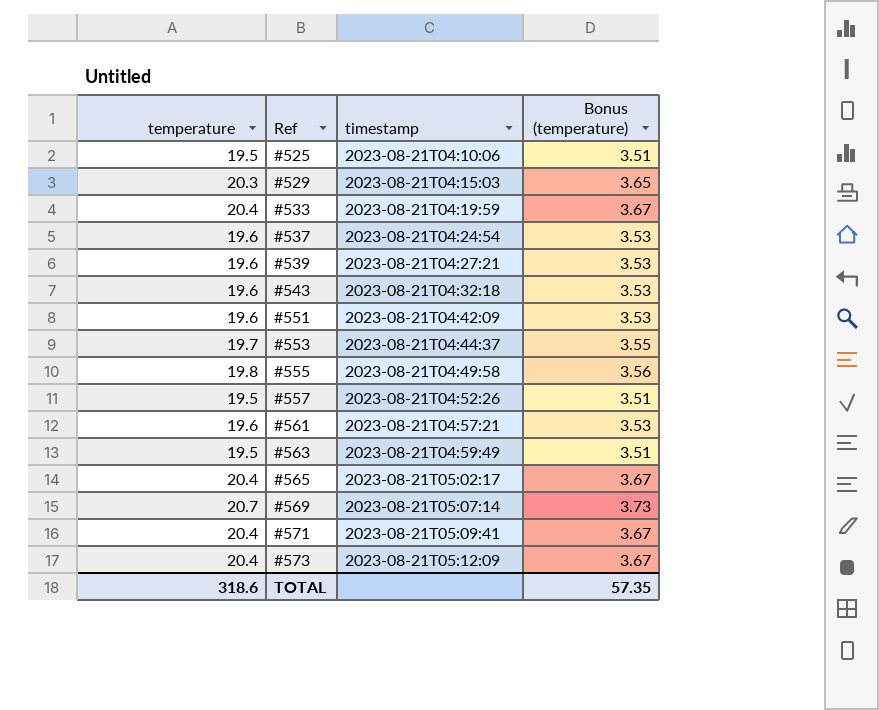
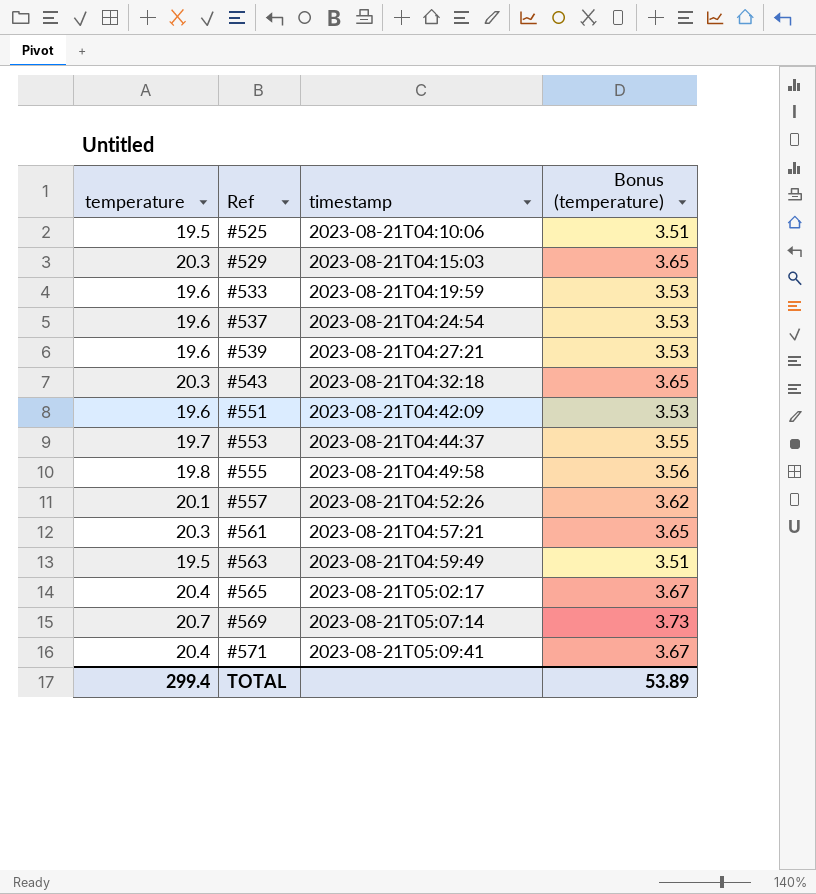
row #573: 20.4 | 2023-08-21T05:12:09 | 3.67 -> none
#533 | temperature: 20.4 -> 19.6
#533 | Bonus (temperature): 3.67 -> 3.53
#543 | temperature: 19.6 -> 20.3
#543 | Bonus (temperature): 3.53 -> 3.65
#557 | temperature: 19.5 -> 20.1
#557 | Bonus (temperature): 3.51 -> 3.62
#561 | temperature: 19.6 -> 20.3
#561 | Bonus (temperature): 3.53 -> 3.65
TOTAL | temperature: 318.6 -> 299.4
TOTAL | Bonus (temperature): 57.35 -> 53.89

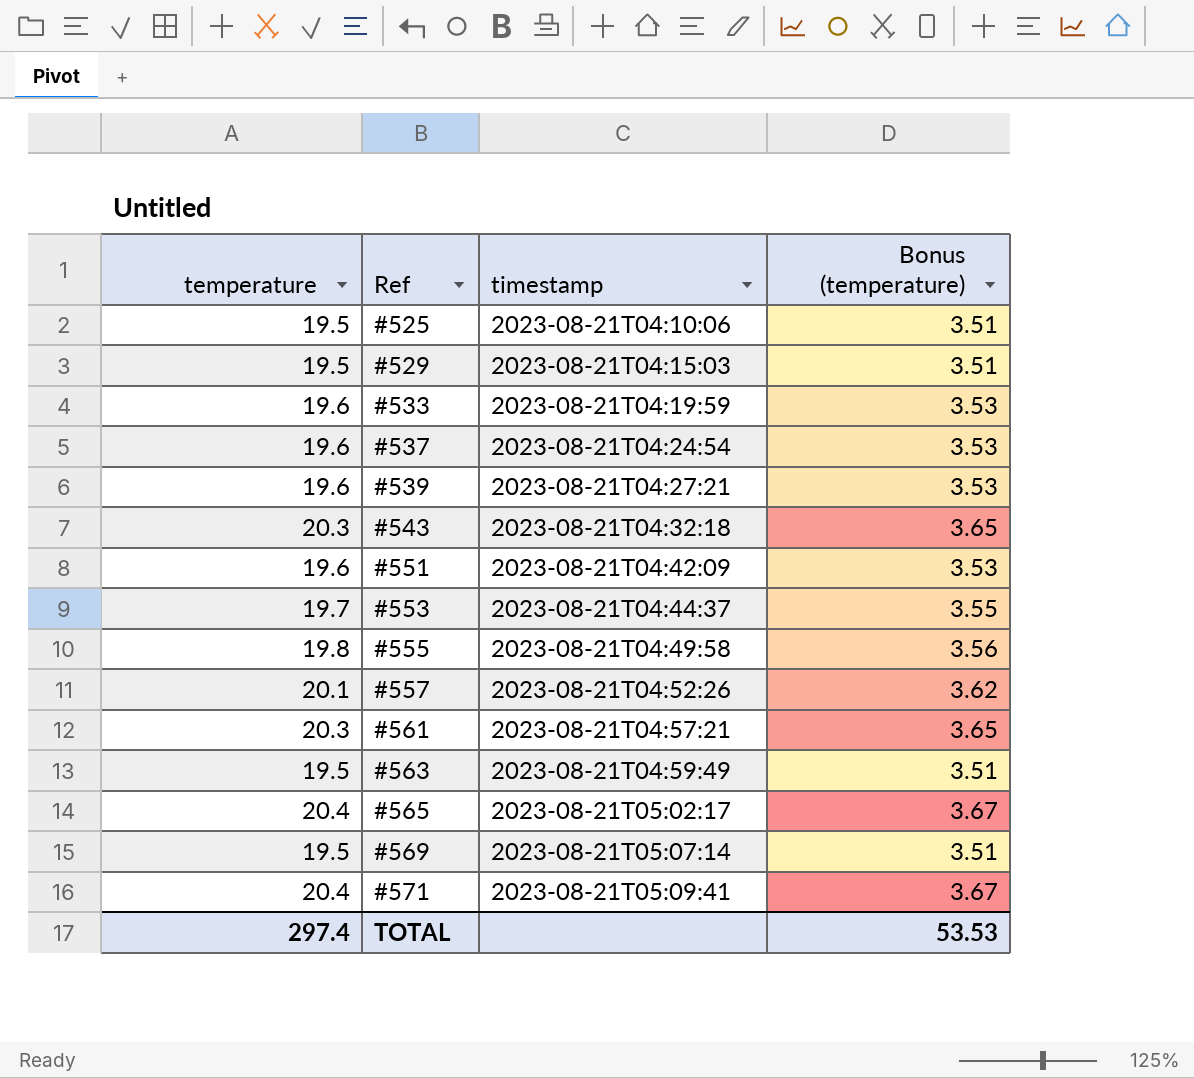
#529 | temperature: 20.3 -> 19.5
#529 | Bonus (temperature): 3.65 -> 3.51
#569 | temperature: 20.7 -> 19.5
#569 | Bonus (temperature): 3.73 -> 3.51
TOTAL | temperature: 299.4 -> 297.4
TOTAL | Bonus (temperature): 53.89 -> 53.53

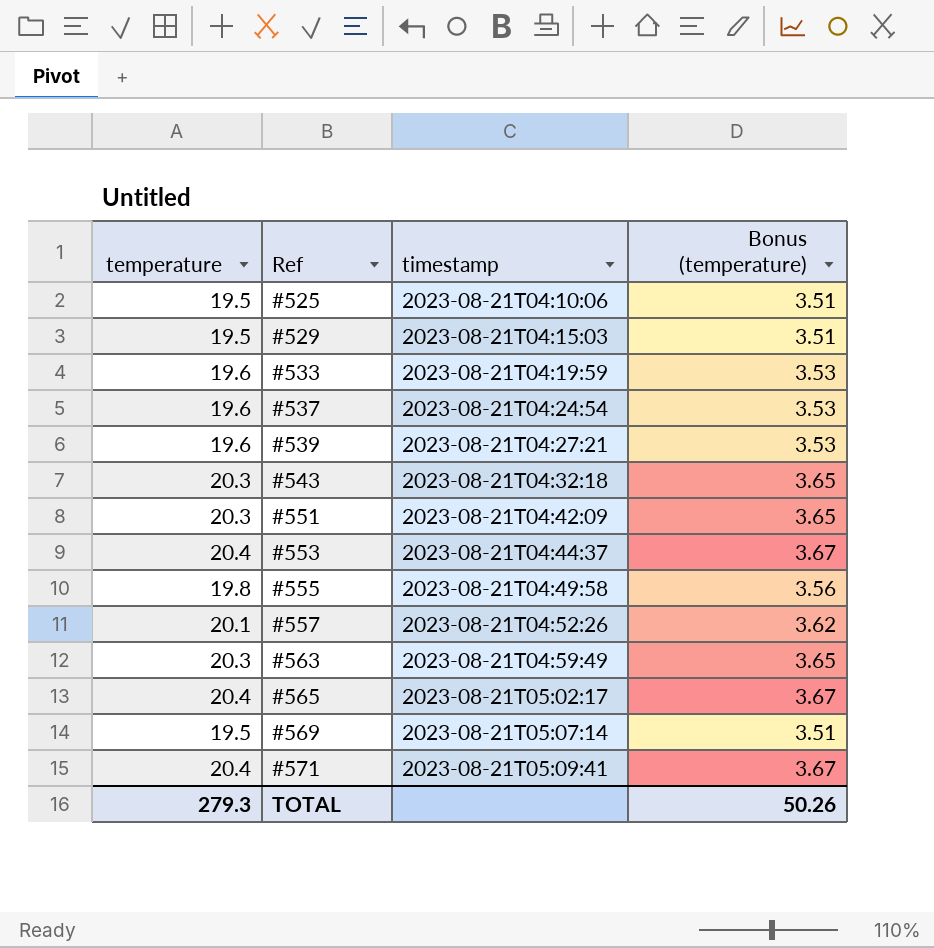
row #561: 20.3 | 2023-08-21T04:57:21 | 3.65 -> none
#551 | temperature: 19.6 -> 20.3
#551 | Bonus (temperature): 3.53 -> 3.65
#553 | temperature: 19.7 -> 20.4
#553 | Bonus (temperature): 3.55 -> 3.67
#563 | temperature: 19.5 -> 20.3
#563 | Bonus (temperature): 3.51 -> 3.65
TOTAL | temperature: 297.4 -> 279.3
TOTAL | Bonus (temperature): 53.53 -> 50.26

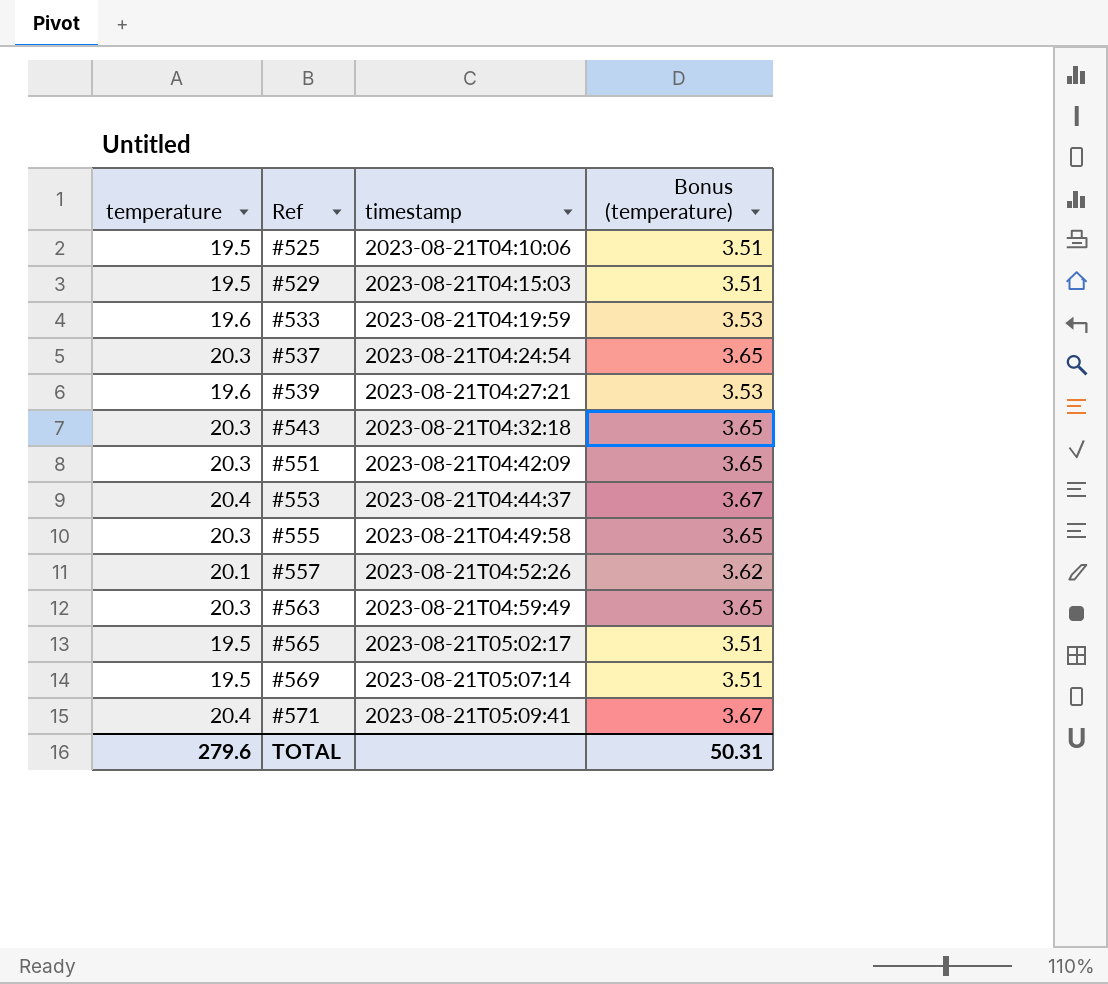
#537 | temperature: 19.6 -> 20.3
#537 | Bonus (temperature): 3.53 -> 3.65
#555 | temperature: 19.8 -> 20.3
#555 | Bonus (temperature): 3.56 -> 3.65
#565 | temperature: 20.4 -> 19.5
#565 | Bonus (temperature): 3.67 -> 3.51
TOTAL | temperature: 279.3 -> 279.6
TOTAL | Bonus (temperature): 50.26 -> 50.31

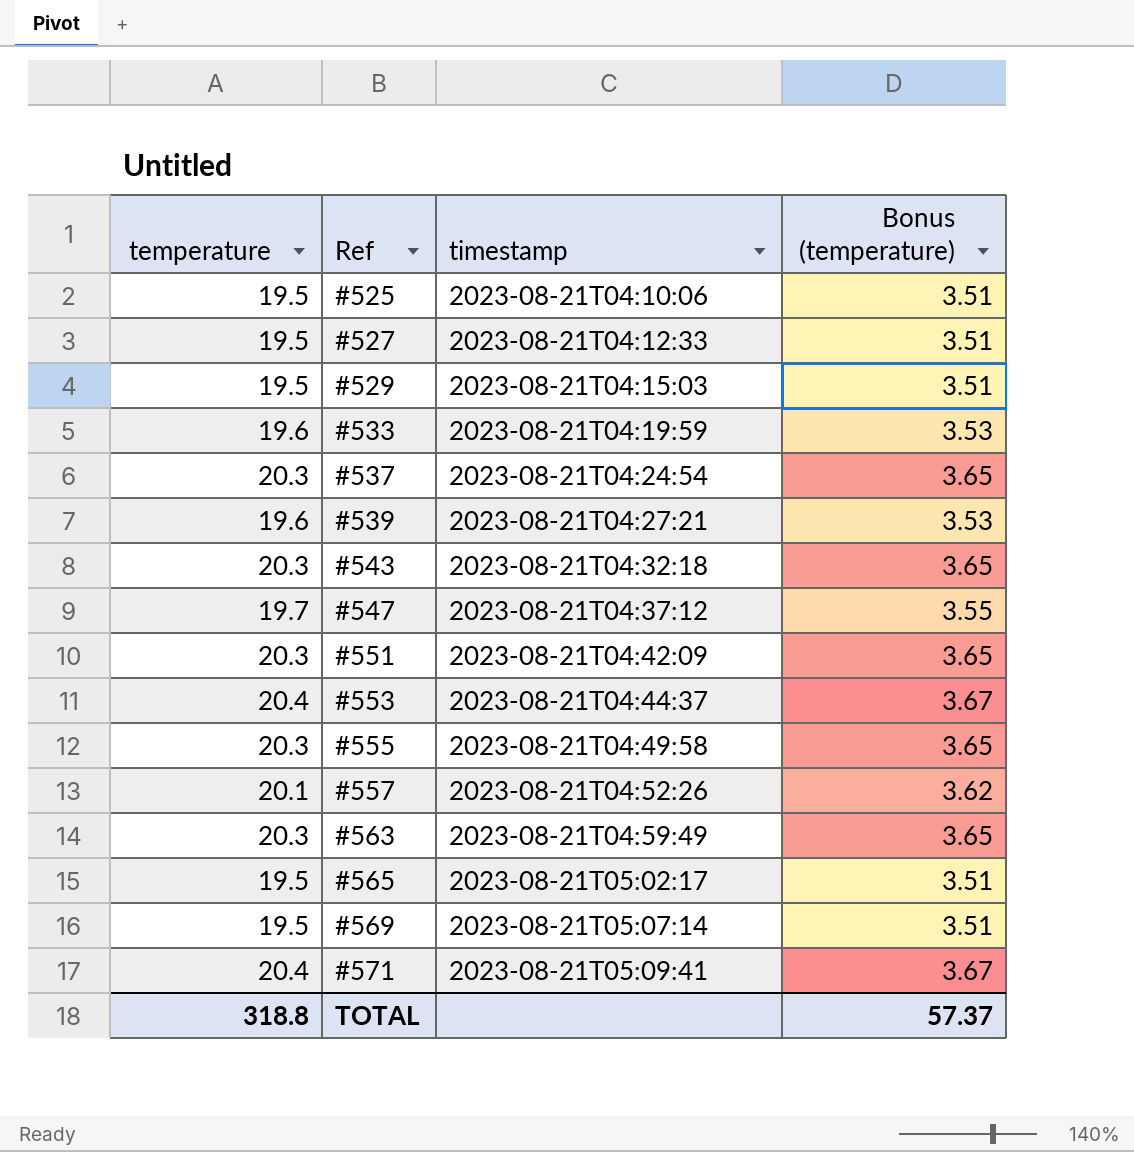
row #527: none -> 19.5 | 2023-08-21T04:12:33 | 3.51
row #547: none -> 19.7 | 2023-08-21T04:37:12 | 3.55
TOTAL | temperature: 279.6 -> 318.8
TOTAL | Bonus (temperature): 50.31 -> 57.37

